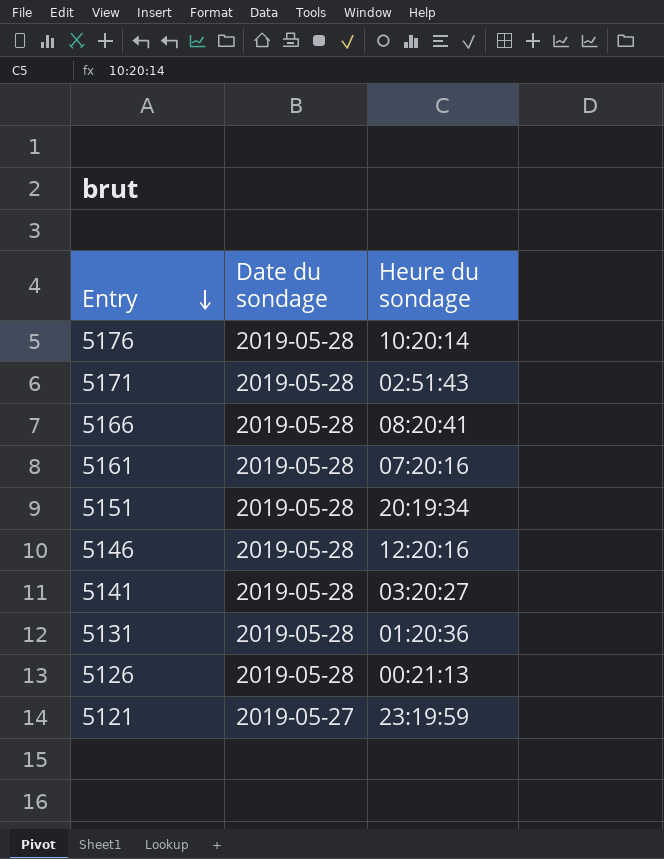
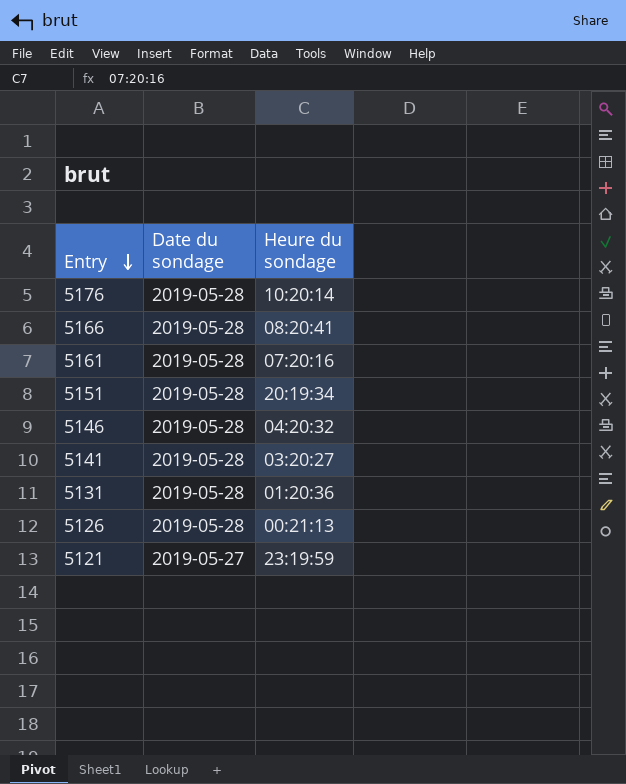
row 5171: 2019-05-28 | 02:51:43 -> none
5146 | Heure du sondage: 12:20:16 -> 04:20:32

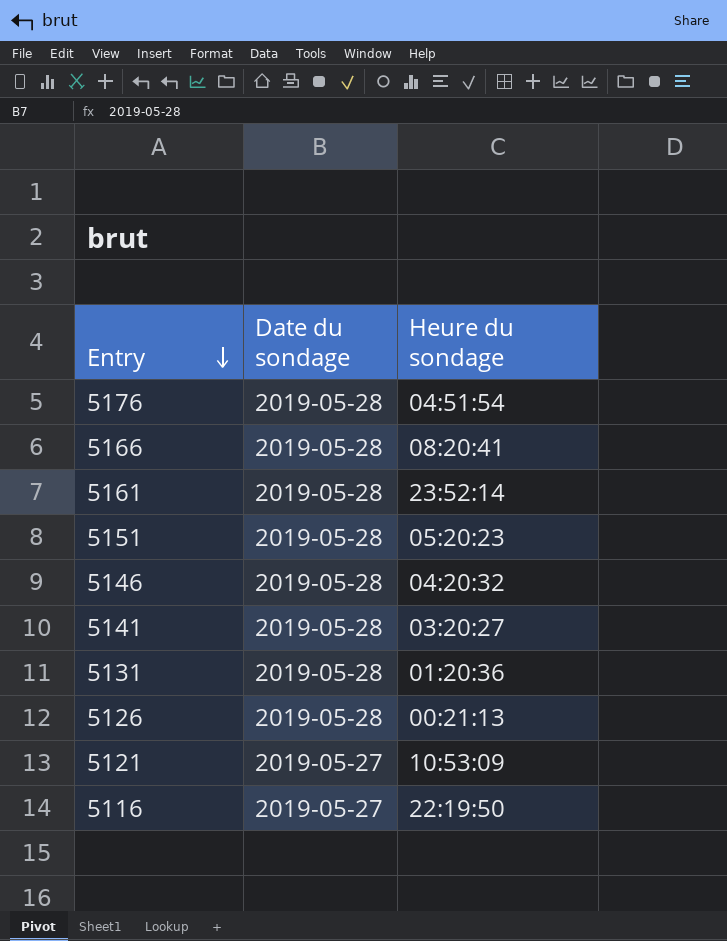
5176 | Heure du sondage: 10:20:14 -> 04:51:54
5161 | Heure du sondage: 07:20:16 -> 23:52:14
5151 | Heure du sondage: 20:19:34 -> 05:20:23
5121 | Heure du sondage: 23:19:59 -> 10:53:09
row 5116: none -> 2019-05-27 | 22:19:50

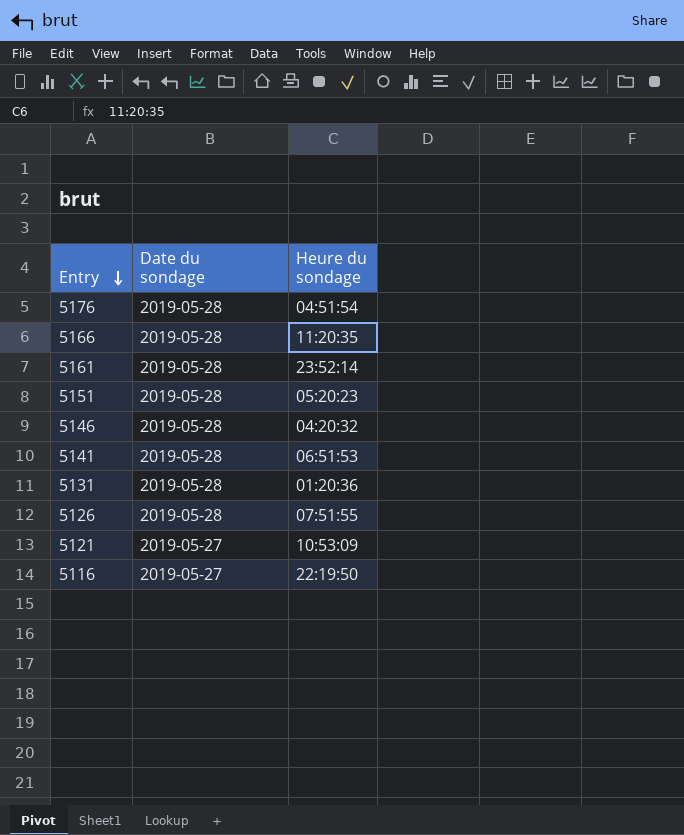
5166 | Heure du sondage: 08:20:41 -> 11:20:35
5141 | Heure du sondage: 03:20:27 -> 06:51:53
5126 | Heure du sondage: 00:21:13 -> 07:51:55

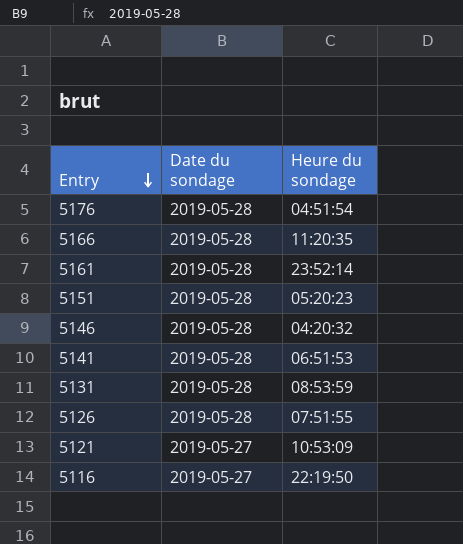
5131 | Heure du sondage: 01:20:36 -> 08:53:59

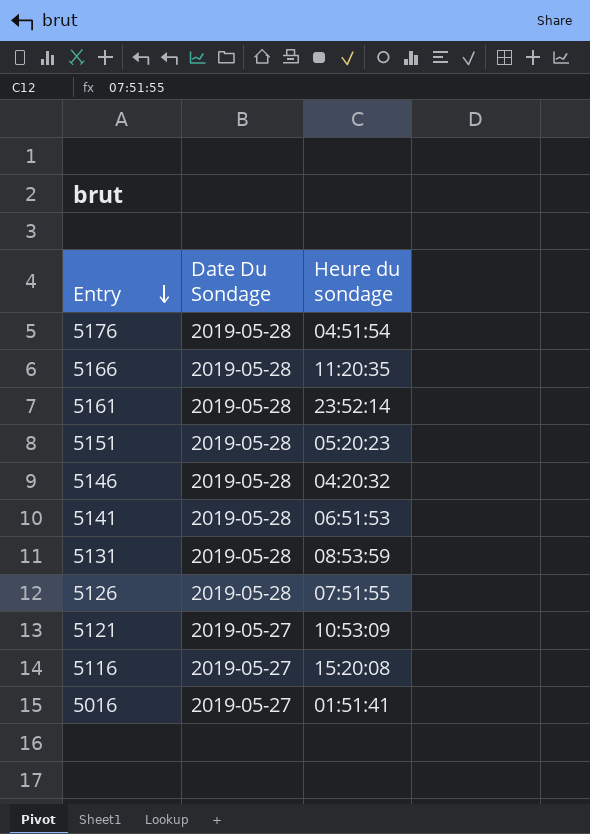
column name: Date du sondage -> Date Du Sondage
5116 | Heure du sondage: 22:19:50 -> 15:20:08
row 5016: none -> 2019-05-27 | 01:51:41

